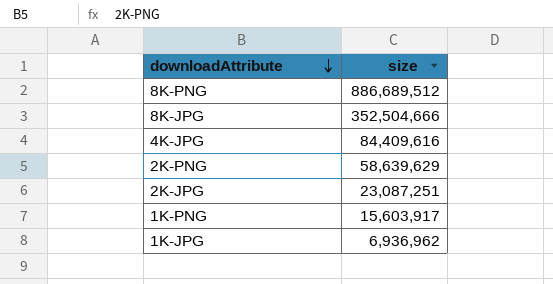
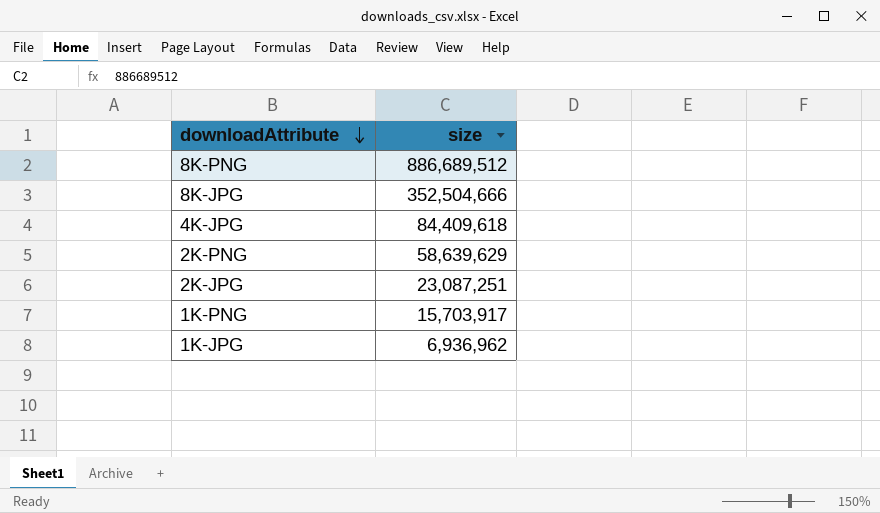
4K-JPG | size: 84,409,616 -> 84,409,618
1K-PNG | size: 15,603,917 -> 15,703,917

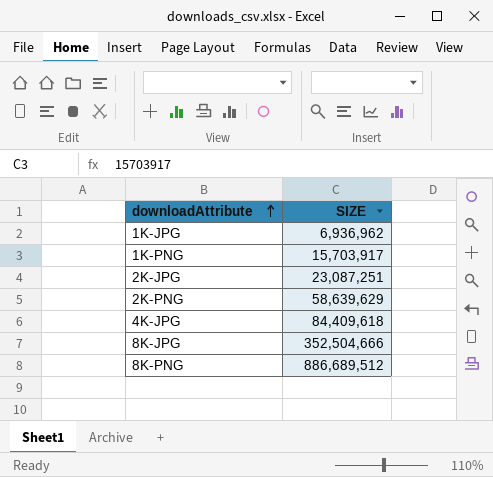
row order: downloadAttribute descending -> downloadAttribute ascending
column name: size -> SIZE

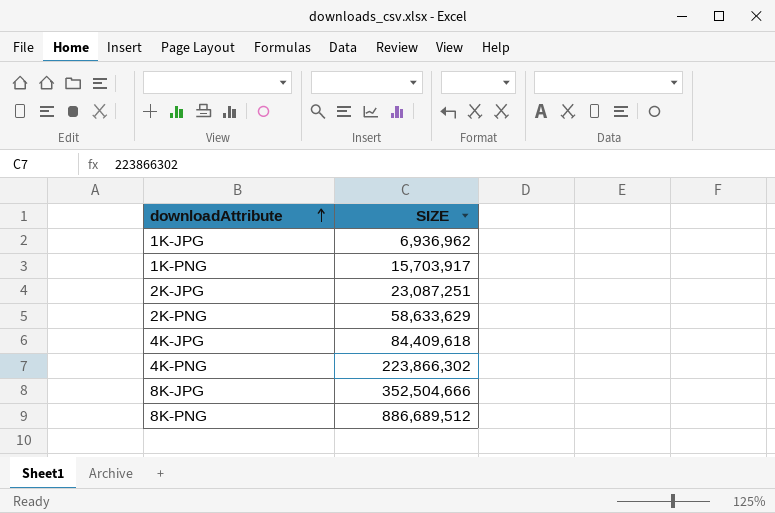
2K-PNG | SIZE: 58,639,629 -> 58,633,629
row 4K-PNG: none -> 223,866,302

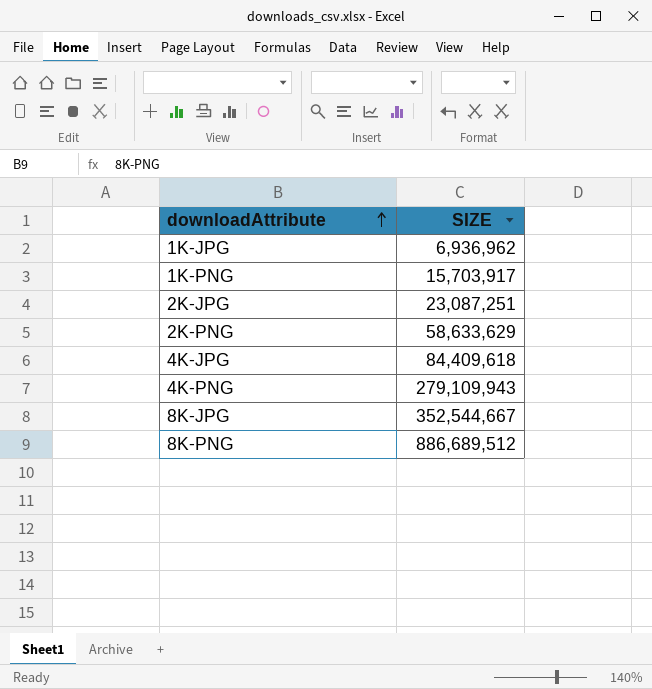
4K-PNG | SIZE: 223,866,302 -> 279,109,943
8K-JPG | SIZE: 352,504,666 -> 352,544,667

